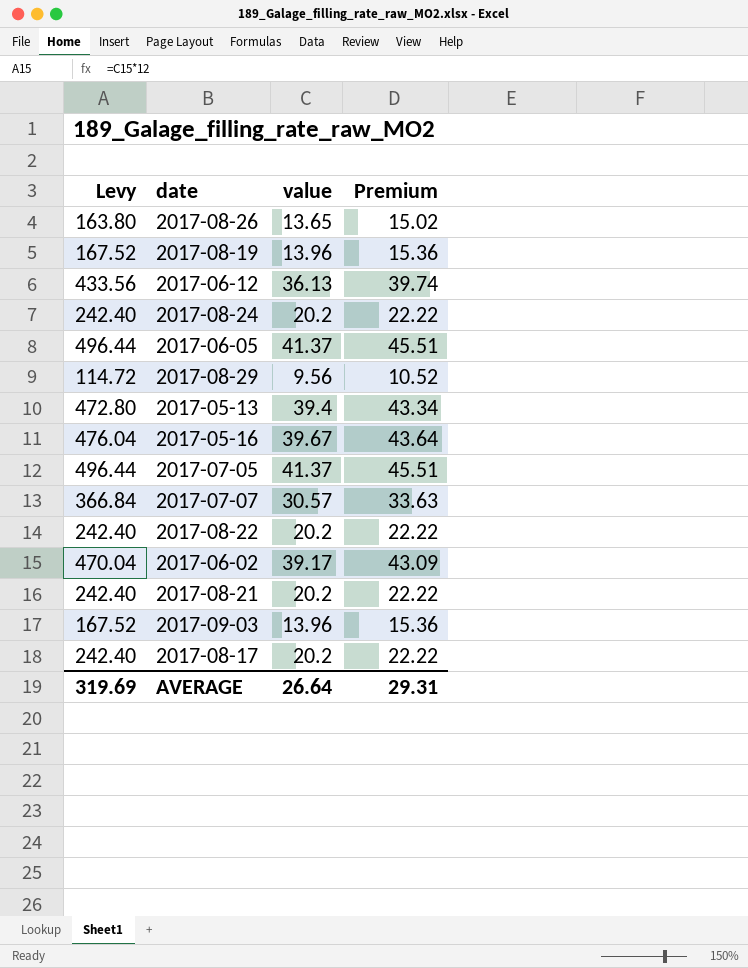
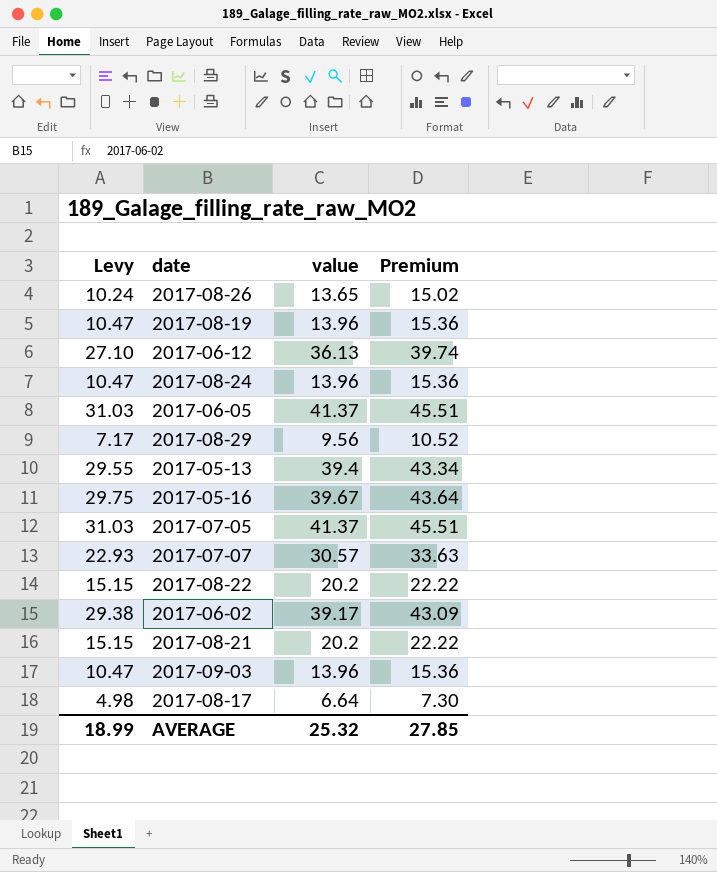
column Levy | formula: [value] * 12 -> [value] * 0.75
2017-08-24 | value: 20.2 -> 13.96
2017-08-24 | Premium: 22.22 -> 15.36
2017-08-17 | value: 20.2 -> 6.64
2017-08-17 | Premium: 22.22 -> 7.30
AVERAGE | Levy: 319.69 -> 18.99
AVERAGE | value: 26.64 -> 25.32
AVERAGE | Premium: 29.31 -> 27.85

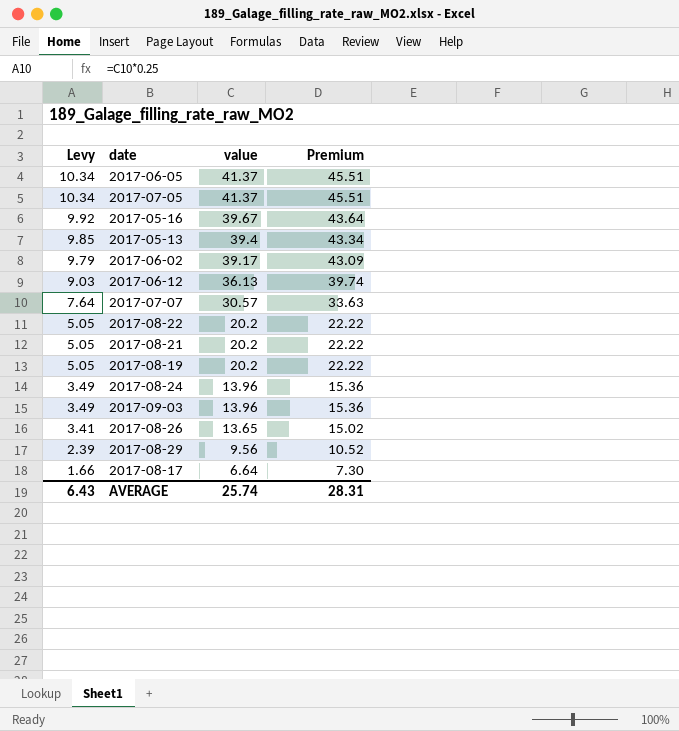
row order: none -> Levy descending
column Levy | formula: [value] * 0.75 -> [value] * 0.25
2017-08-19 | value: 13.96 -> 20.2
2017-08-19 | Premium: 15.36 -> 22.22
AVERAGE | Levy: 18.99 -> 6.43
AVERAGE | value: 25.32 -> 25.74
AVERAGE | Premium: 27.85 -> 28.31

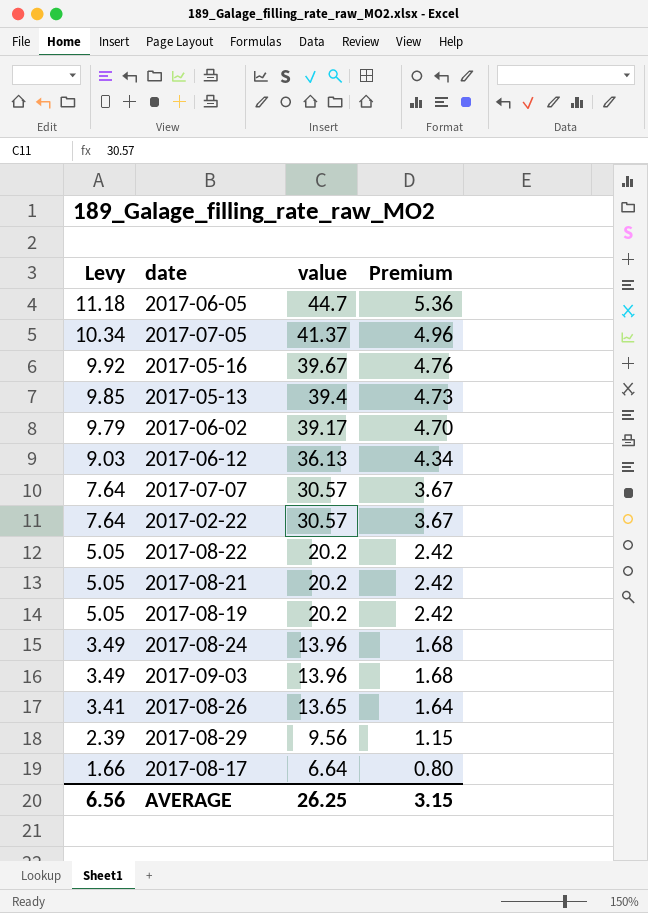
column Premium | formula: [value] * 1.1 -> [value] * 0.12
2017-06-05 | Levy: 10.34 -> 11.18
2017-06-05 | value: 41.37 -> 44.7
row 2017-02-22: none -> 7.64 | 30.57 | 3.67
AVERAGE | Levy: 6.43 -> 6.56
AVERAGE | value: 25.74 -> 26.25
AVERAGE | Premium: 28.31 -> 3.15

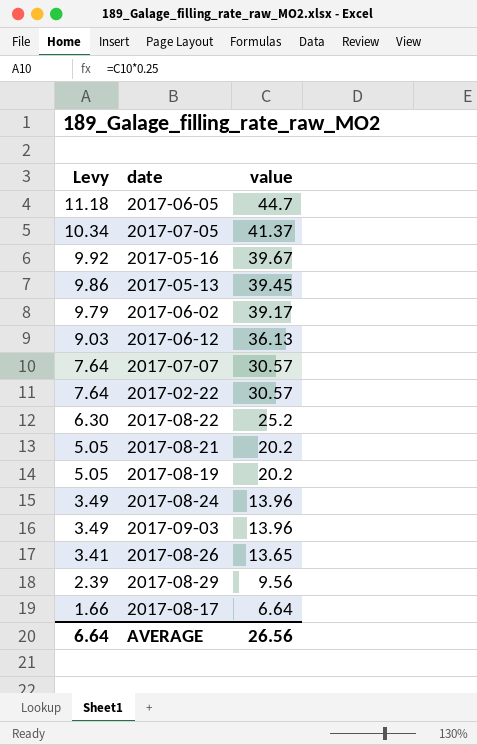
column Premium | formula: [value] * 0.12 -> none
2017-05-13 | Levy: 9.85 -> 9.86
2017-05-13 | value: 39.4 -> 39.45
2017-08-22 | Levy: 5.05 -> 6.30
2017-08-22 | value: 20.2 -> 25.2
AVERAGE | Levy: 6.56 -> 6.64
AVERAGE | value: 26.25 -> 26.56

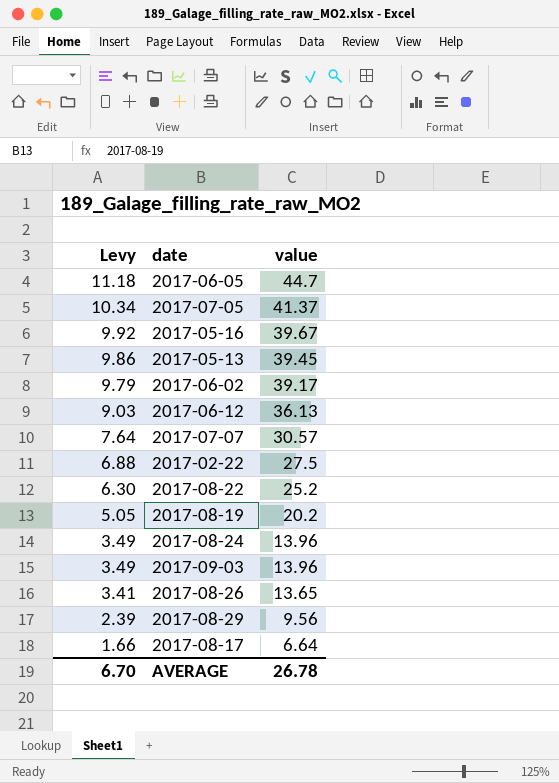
row 2017-08-21: 5.05 | 20.2 -> none
2017-02-22 | Levy: 7.64 -> 6.88
2017-02-22 | value: 30.57 -> 27.5
AVERAGE | Levy: 6.64 -> 6.70
AVERAGE | value: 26.56 -> 26.78

